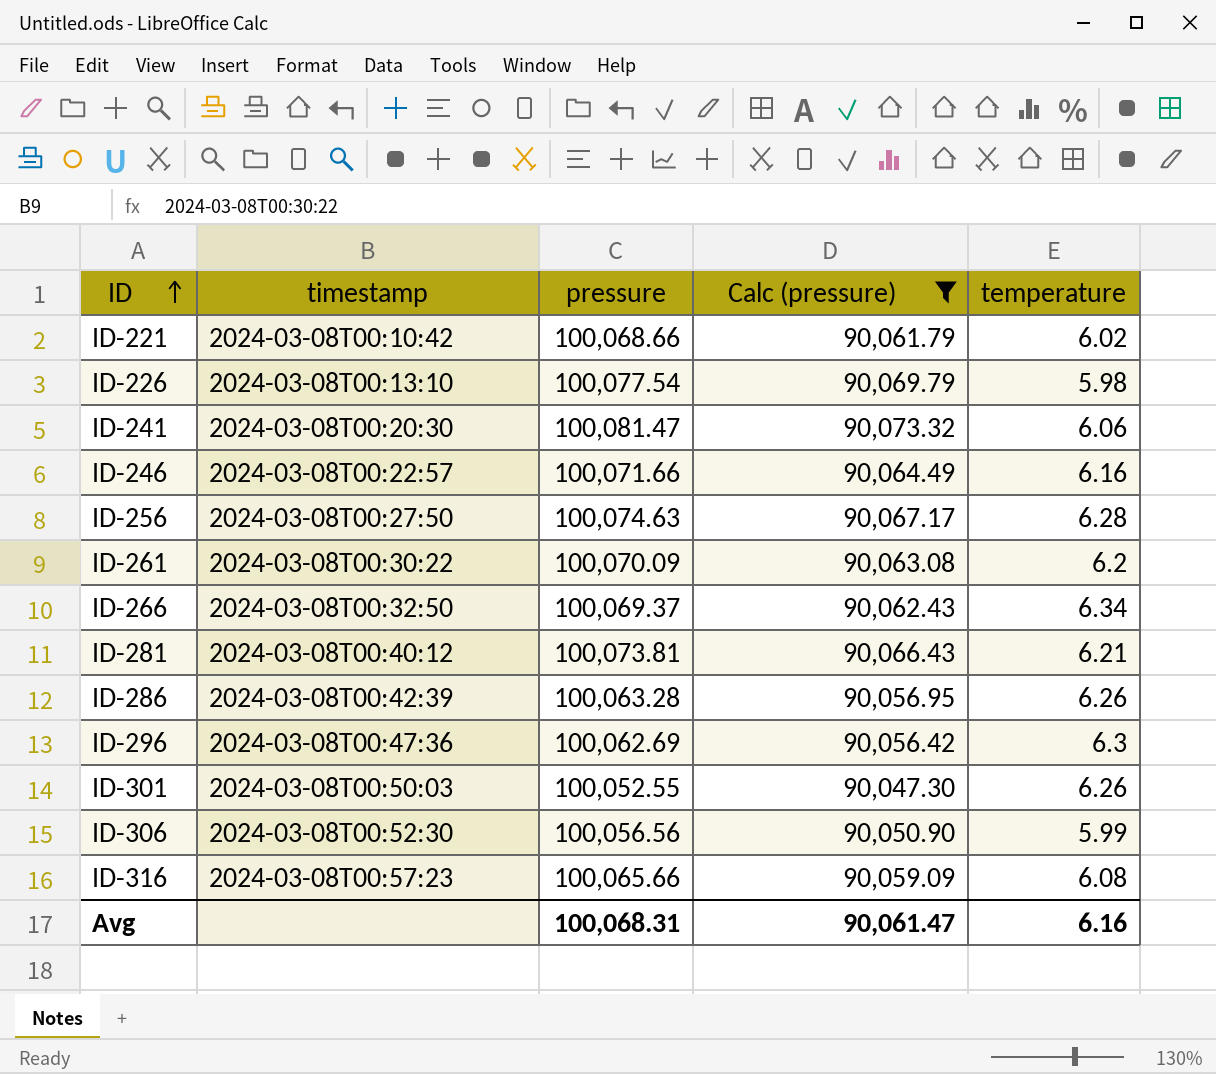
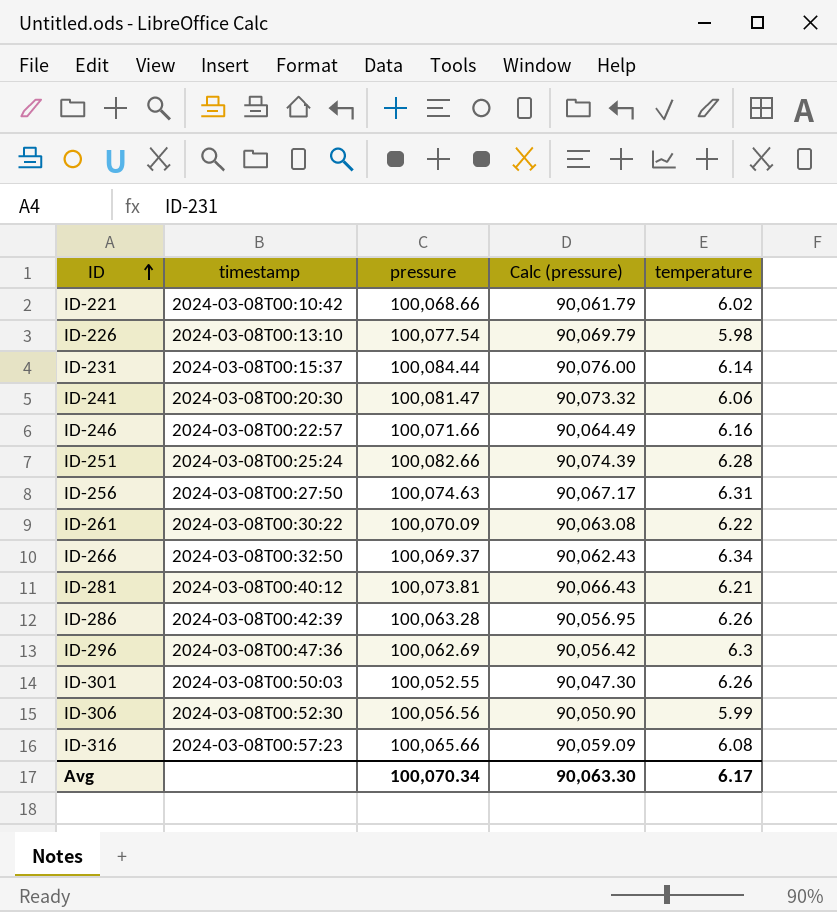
filter: Calc (pressure) <= 90,073.32 -> none
ID-256 | temperature: 6.28 -> 6.31
ID-261 | temperature: 6.2 -> 6.22
Avg | pressure: 100,068.31 -> 100,070.34
Avg | Calc (pressure): 90,061.47 -> 90,063.30
Avg | temperature: 6.16 -> 6.17

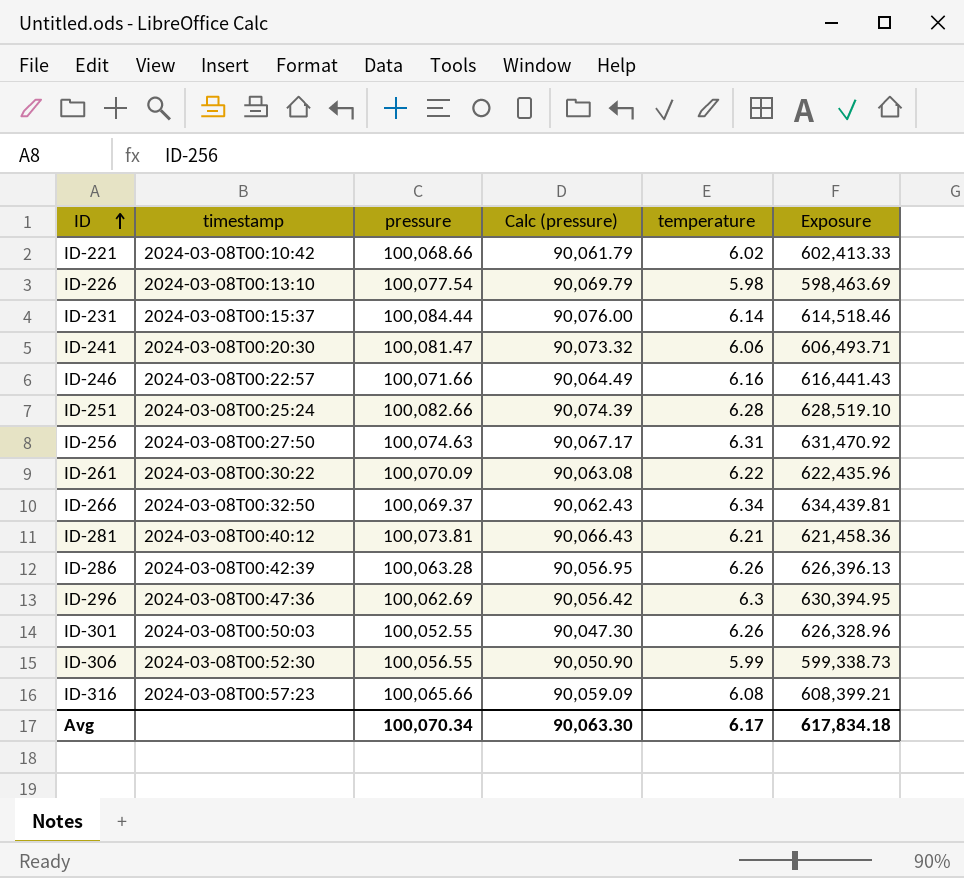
column Exposure | formula: none -> [pressure] * [temperature]
ID-306 | pressure: 100,056.56 -> 100,056.55

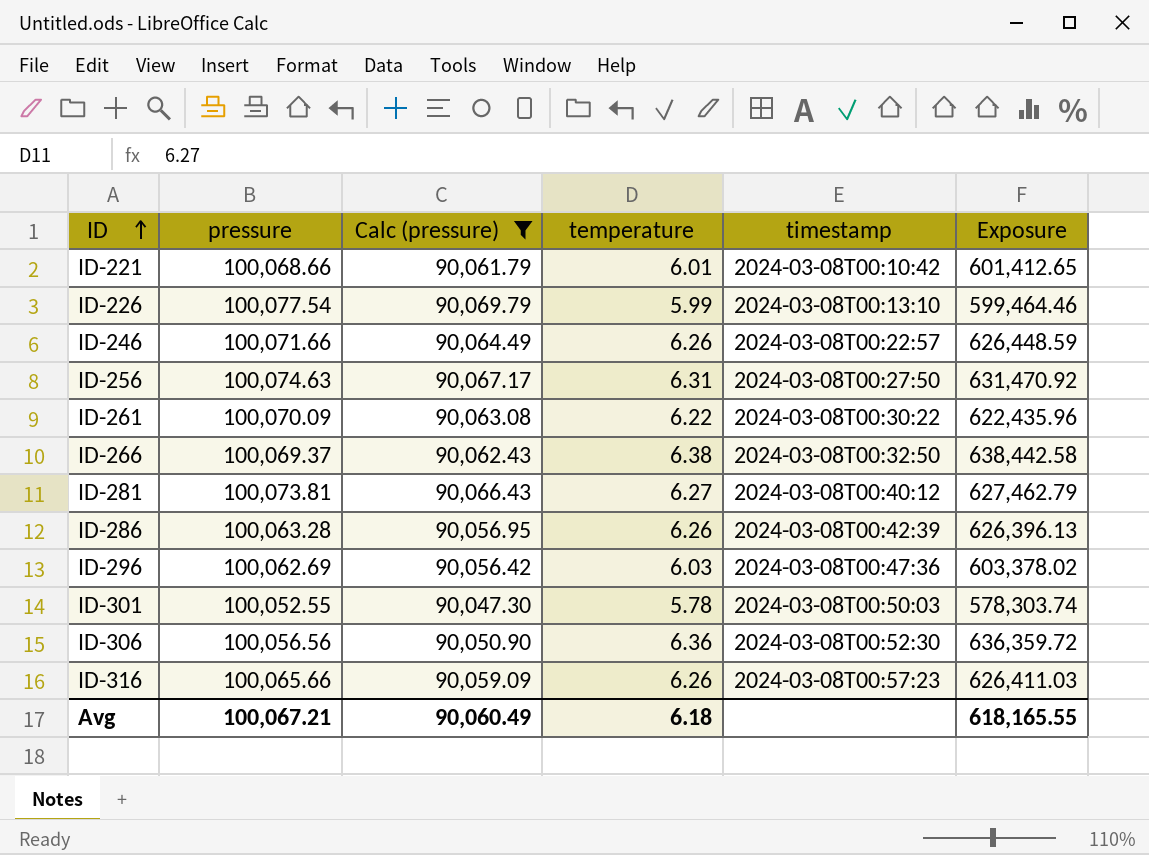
filter: none -> Calc (pressure) <= 90,069.79
column timestamp | position: 2 -> 5
ID-221 | temperature: 6.02 -> 6.01
ID-221 | Exposure: 602,413.33 -> 601,412.65
ID-226 | temperature: 5.98 -> 5.99
ID-226 | Exposure: 598,463.69 -> 599,464.46
ID-246 | temperature: 6.16 -> 6.26
ID-246 | Exposure: 616,441.43 -> 626,448.59
ID-266 | temperature: 6.34 -> 6.38
ID-266 | Exposure: 634,439.81 -> 638,442.58
ID-281 | temperature: 6.21 -> 6.27
ID-281 | Exposure: 621,458.36 -> 627,462.79
ID-296 | temperature: 6.3 -> 6.03
ID-296 | Exposure: 630,394.95 -> 603,378.02
ID-301 | temperature: 6.26 -> 5.78
ID-301 | Exposure: 626,328.96 -> 578,303.74
ID-306 | pressure: 100,056.55 -> 100,056.56
ID-306 | temperature: 5.99 -> 6.36
ID-306 | Exposure: 599,338.73 -> 636,359.72
ID-316 | temperature: 6.08 -> 6.26
ID-316 | Exposure: 608,399.21 -> 626,411.03
Avg | pressure: 100,070.34 -> 100,067.21
Avg | Calc (pressure): 90,063.30 -> 90,060.49
Avg | temperature: 6.17 -> 6.18
Avg | Exposure: 617,834.18 -> 618,165.55

